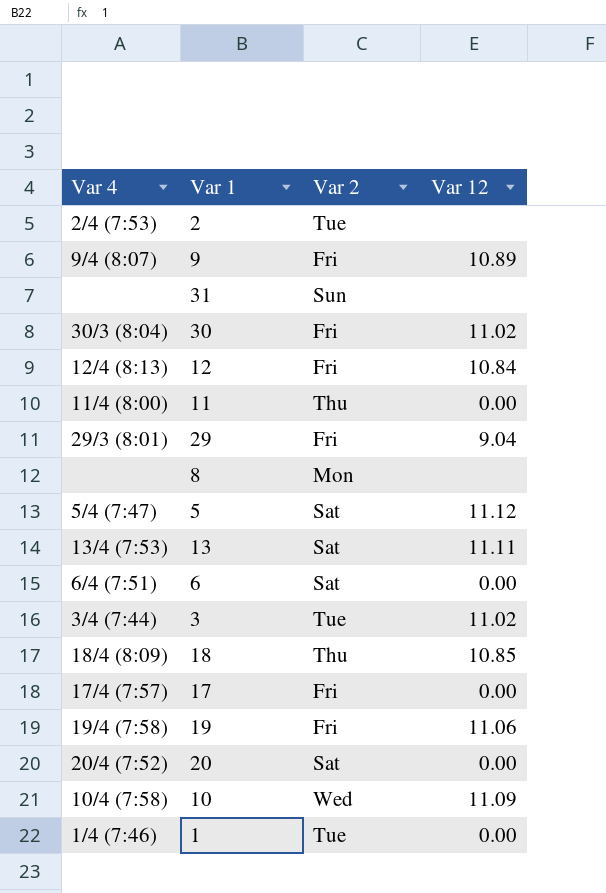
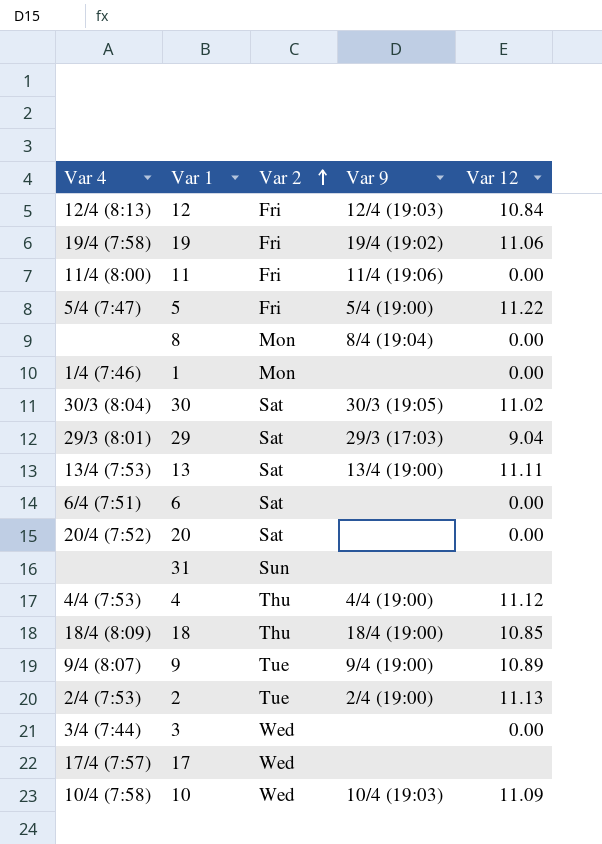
row order: none -> Var 2 ascending
column Var 9 | position: none -> 4
11 | Var 2: Thu -> Fri
5 | Var 2: Sat -> Fri
5 | Var 12: 11.12 -> 11.22
8 | Var 12: none -> 0.00
1 | Var 2: Tue -> Mon
30 | Var 2: Fri -> Sat
29 | Var 2: Fri -> Sat
row 4: none -> 4/4 (7:53) | Thu | 4/4 (19:00) | 11.12
9 | Var 2: Fri -> Tue
2 | Var 12: none -> 11.13
3 | Var 2: Tue -> Wed
3 | Var 12: 11.02 -> 0.00
17 | Var 2: Fri -> Wed
17 | Var 12: 0.00 -> none

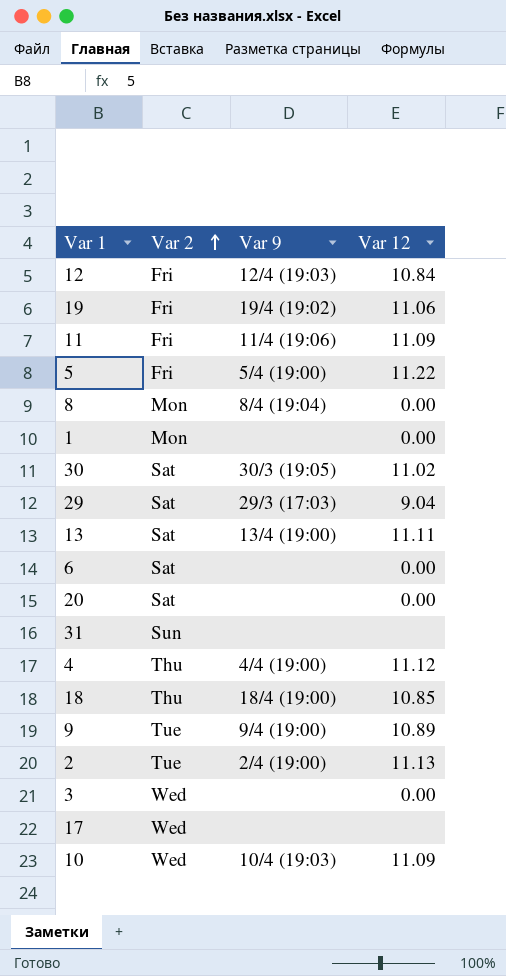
column Var 4 | position: 1 -> none
11 | Var 12: 0.00 -> 11.09

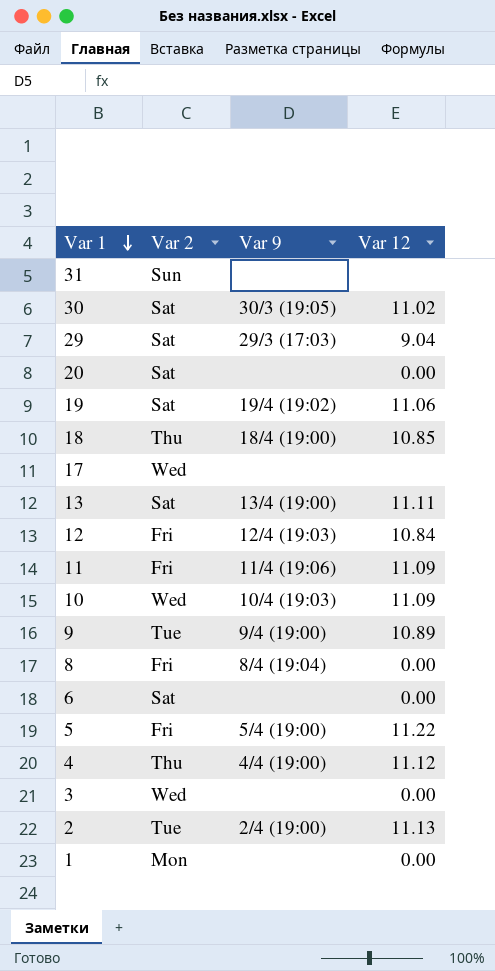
row order: Var 2 ascending -> Var 1 descending
19 | Var 2: Fri -> Sat
8 | Var 2: Mon -> Fri

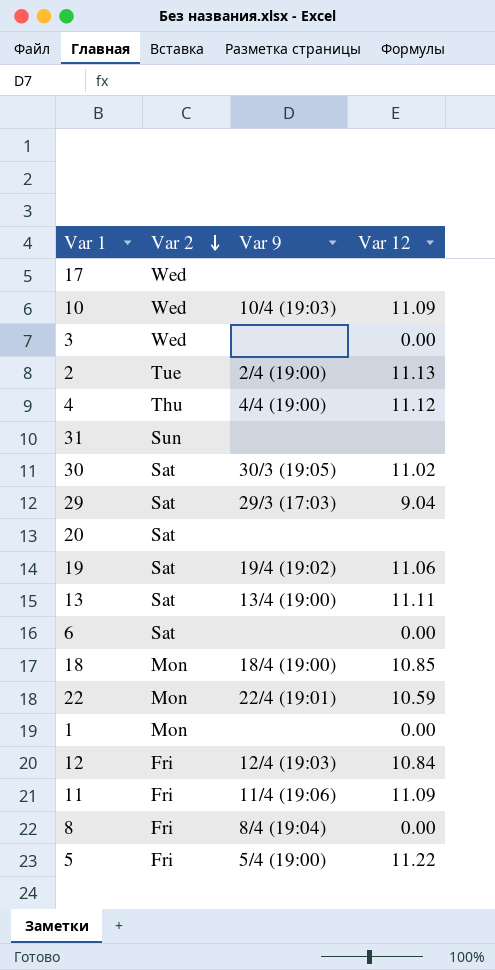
row order: Var 1 descending -> Var 2 descending
row 9: Tue | 9/4 (19:00) | 10.89 -> none
20 | Var 12: 0.00 -> none
18 | Var 2: Thu -> Mon
row 22: none -> Mon | 22/4 (19:01) | 10.59

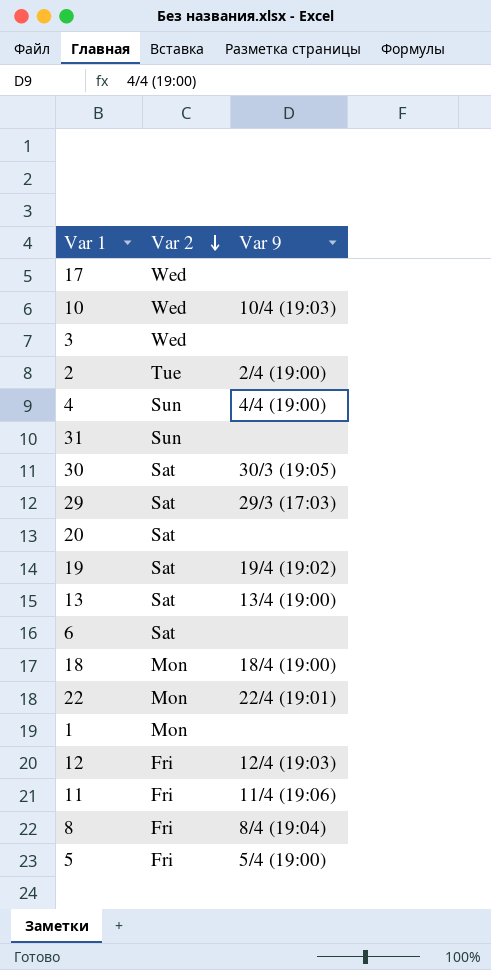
column Var 12 | position: 4 -> none
4 | Var 2: Thu -> Sun

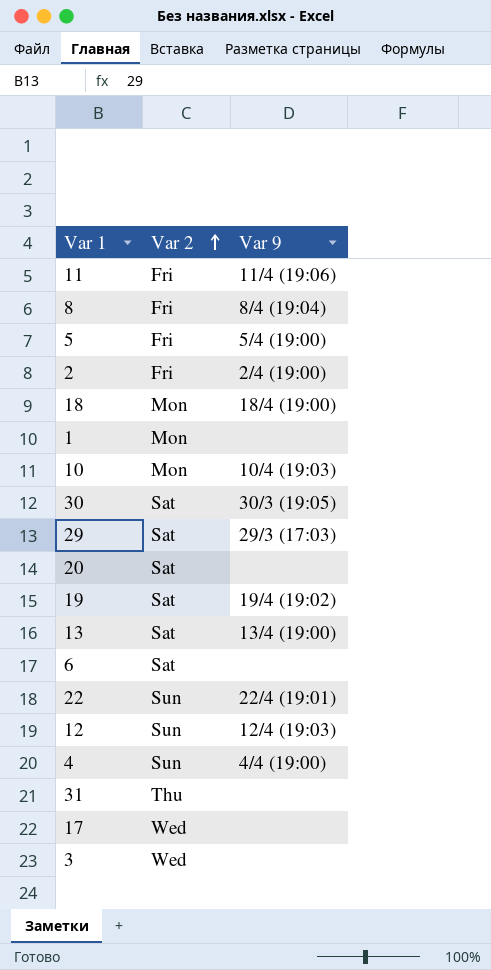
row order: Var 2 descending -> Var 2 ascending
2 | Var 2: Tue -> Fri
10 | Var 2: Wed -> Mon
22 | Var 2: Mon -> Sun
12 | Var 2: Fri -> Sun
31 | Var 2: Sun -> Thu

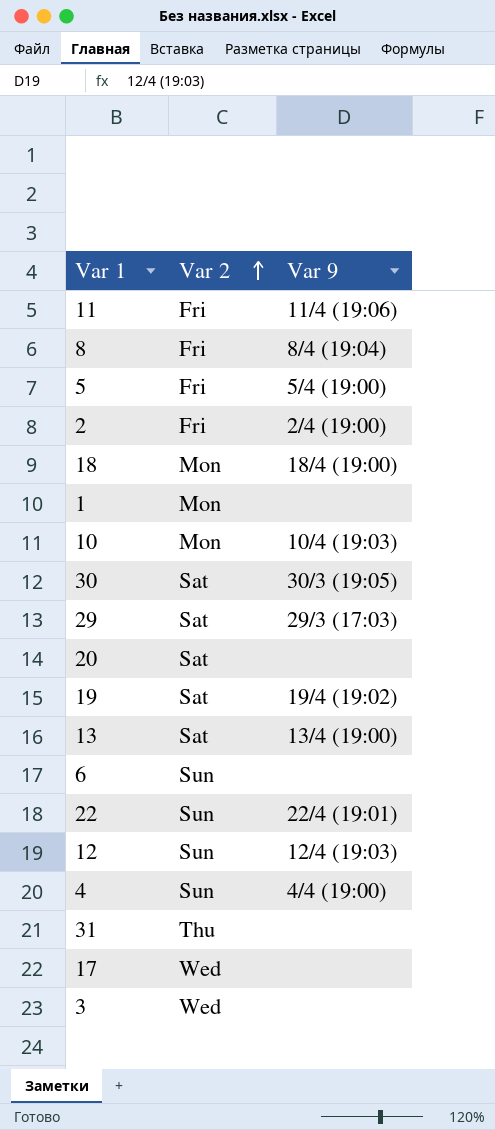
6 | Var 2: Sat -> Sun

